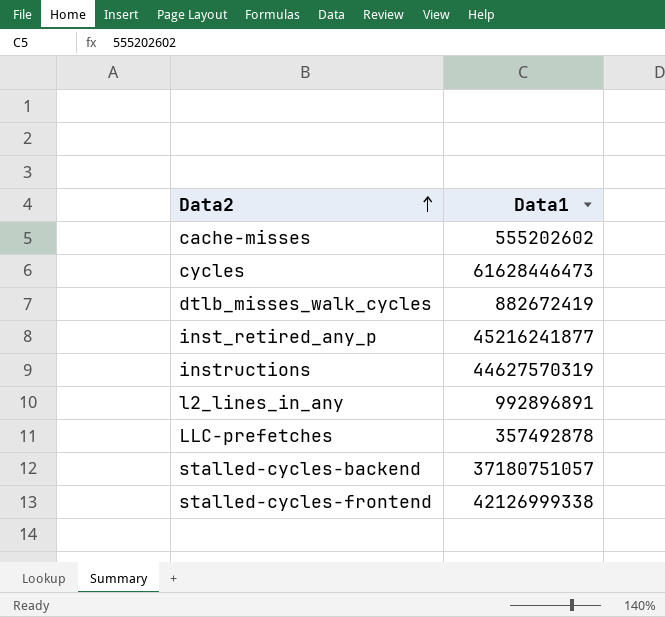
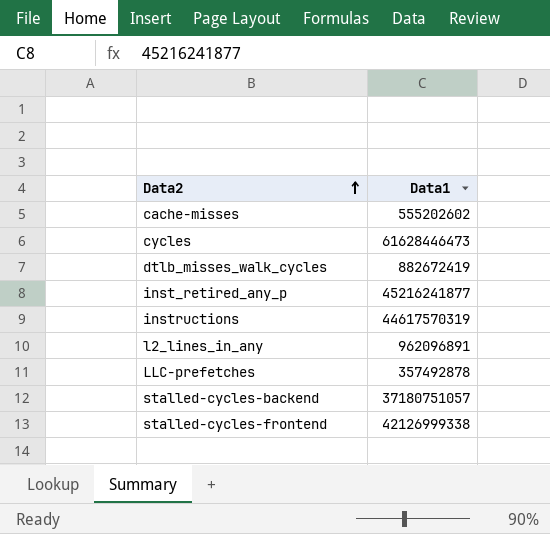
instructions | Data1: 44627570319 -> 44617570319
l2_lines_in_any | Data1: 992896891 -> 962096891

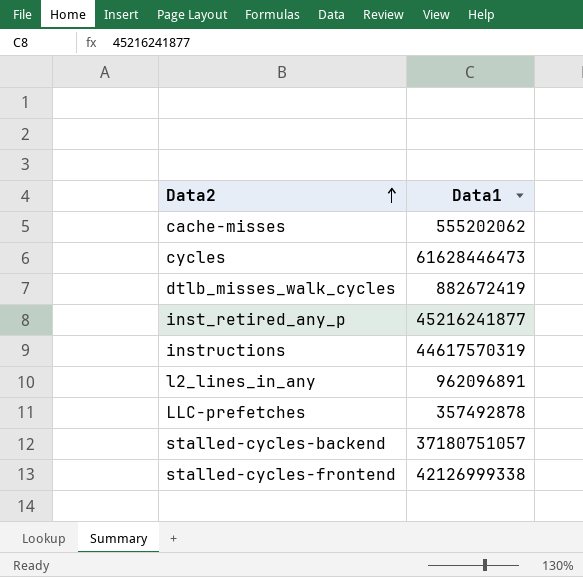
cache-misses | Data1: 555202602 -> 555202062

